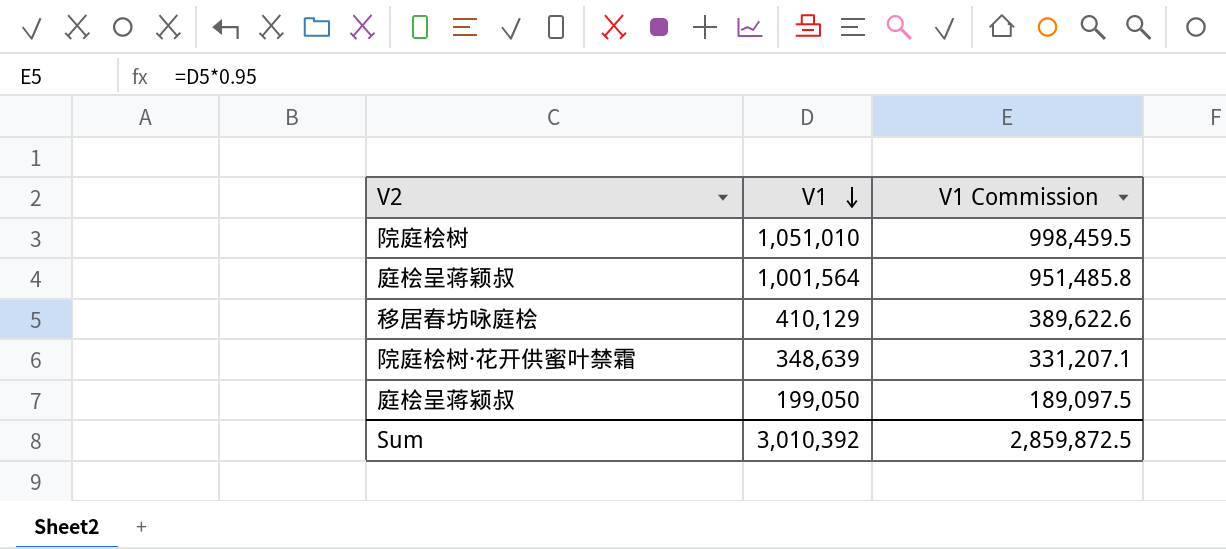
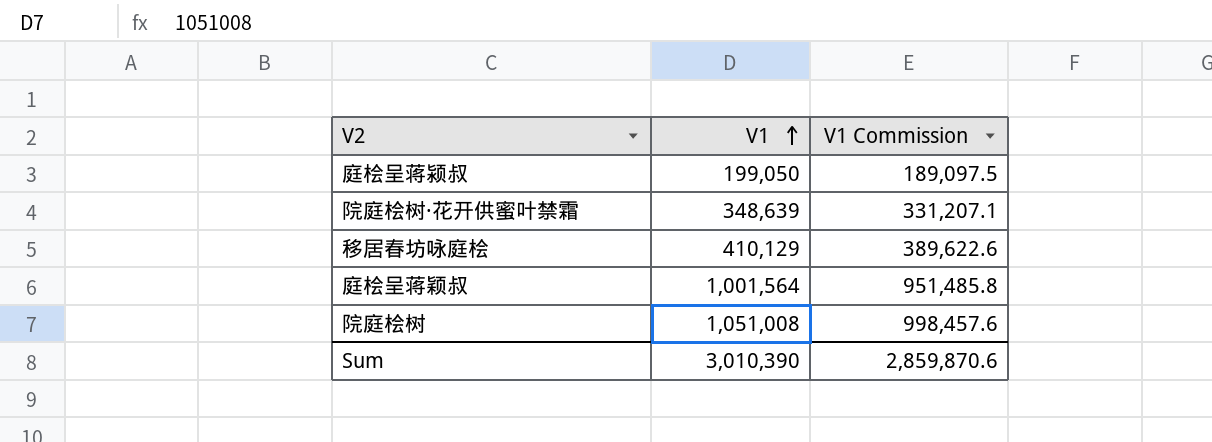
row order: V1 descending -> V1 ascending
院庭桧树 | V1: 1,051,010 -> 1,051,008
院庭桧树 | V1 Commission: 998,459.5 -> 998,457.6
Sum | V1: 3,010,392 -> 3,010,390
Sum | V1 Commission: 2,859,872.5 -> 2,859,870.6

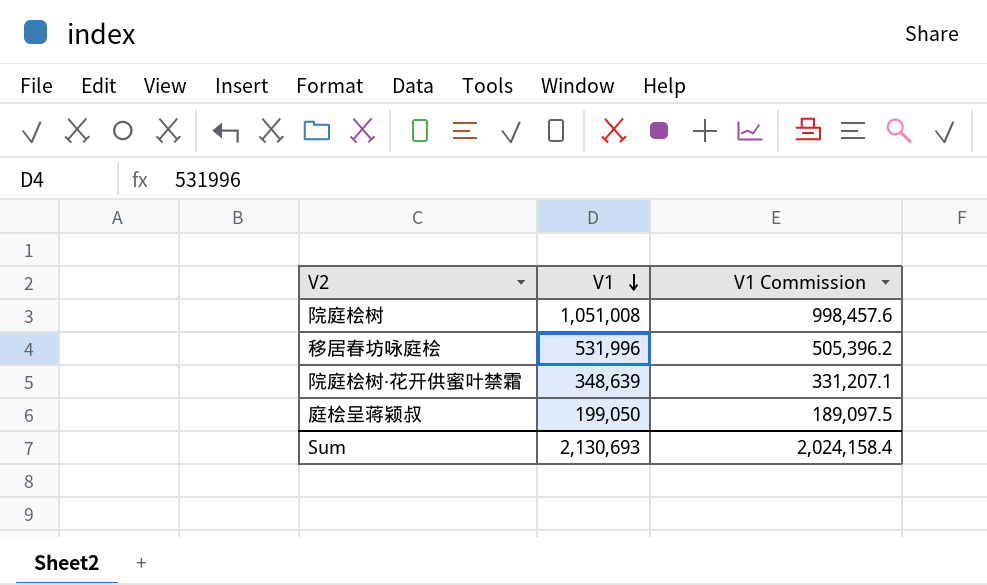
row order: V1 ascending -> V1 descending
row 庭桧呈蒋颖叔: 1,001,564 | 951,485.8 -> none
移居春坊咏庭桧 | V1: 410,129 -> 531,996
移居春坊咏庭桧 | V1 Commission: 389,622.6 -> 505,396.2
Sum | V1: 3,010,390 -> 2,130,693
Sum | V1 Commission: 2,859,870.6 -> 2,024,158.4

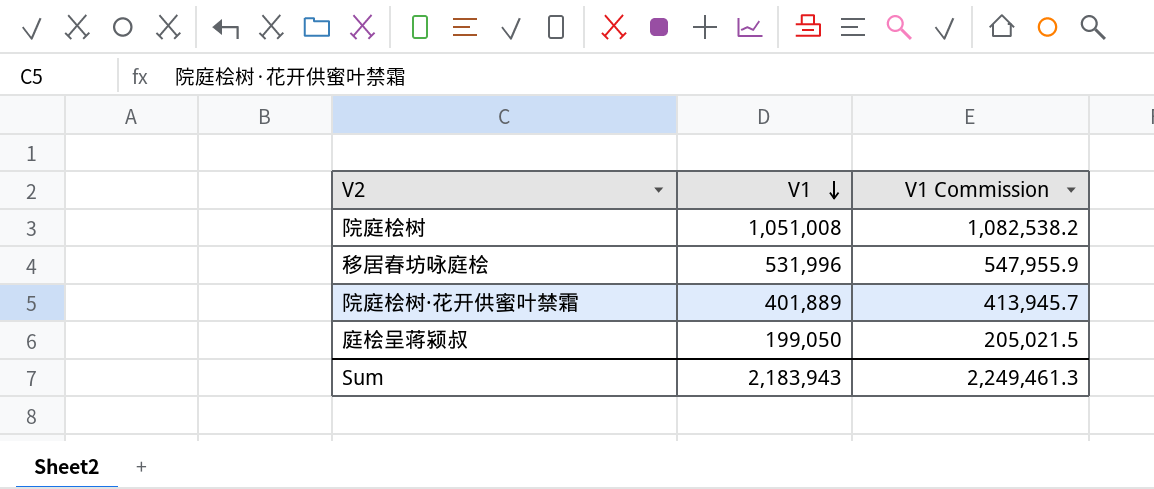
column V1 Commission | formula: [V1] * 0.95 -> [V1] * 1.03
院庭桧树·花开供蜜叶禁霜 | V1: 348,639 -> 401,889
Sum | V1: 2,130,693 -> 2,183,943
Sum | V1 Commission: 2,024,158.4 -> 2,249,461.3

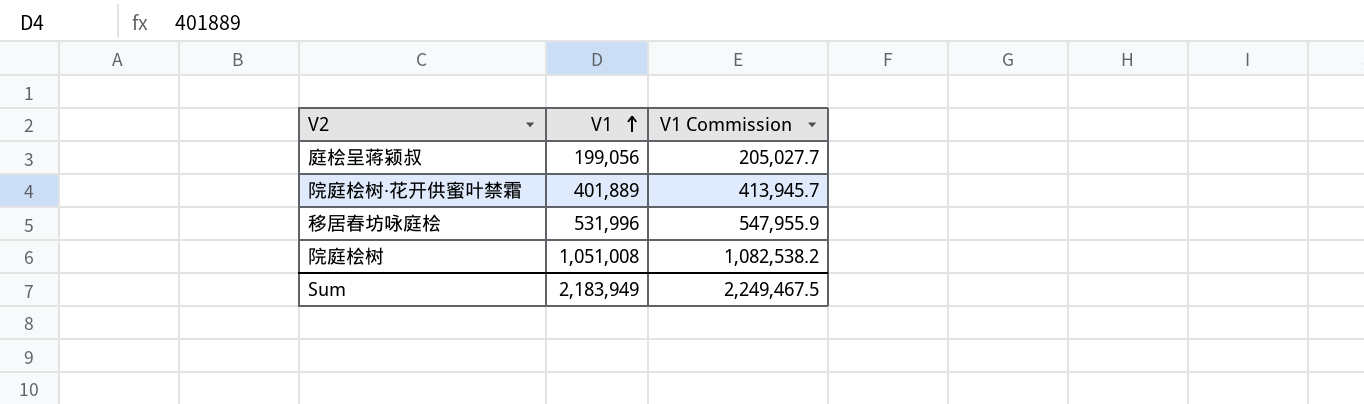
row order: V1 descending -> V1 ascending
庭桧呈蒋颍叔 | V1: 199,050 -> 199,056
庭桧呈蒋颍叔 | V1 Commission: 205,021.5 -> 205,027.7
Sum | V1: 2,183,943 -> 2,183,949
Sum | V1 Commission: 2,249,461.3 -> 2,249,467.5

